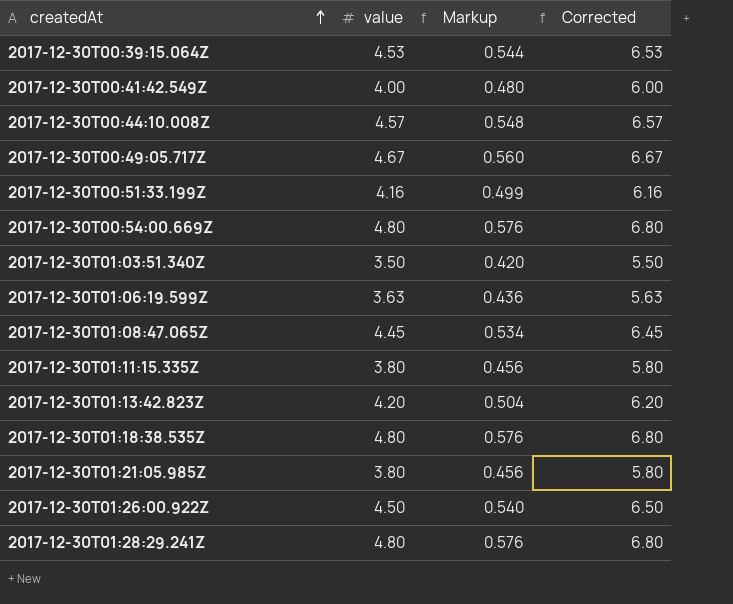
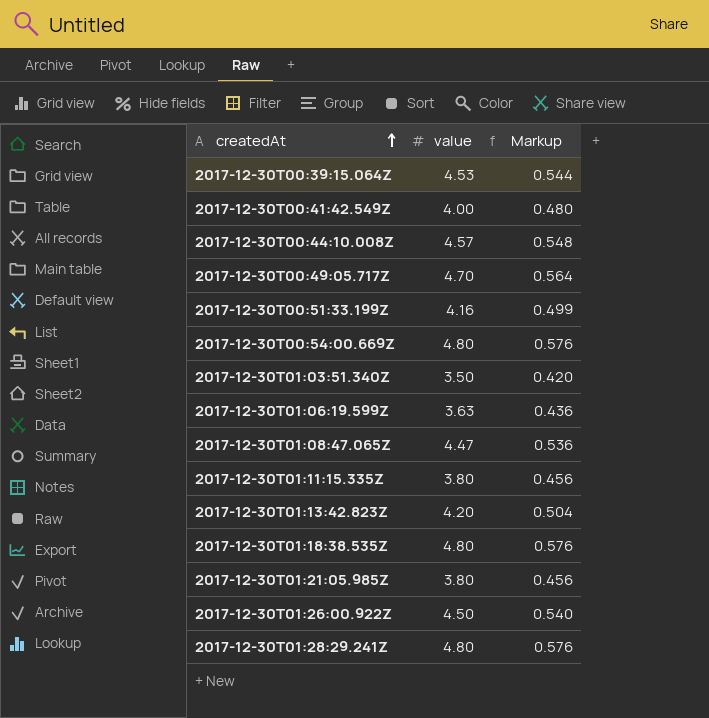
column Corrected | formula: [value] + 2 -> none
2017-12-30T00:49:05.717Z | value: 4.67 -> 4.70
2017-12-30T00:49:05.717Z | Markup: 0.560 -> 0.564
2017-12-30T01:08:47.065Z | value: 4.45 -> 4.47
2017-12-30T01:08:47.065Z | Markup: 0.534 -> 0.536

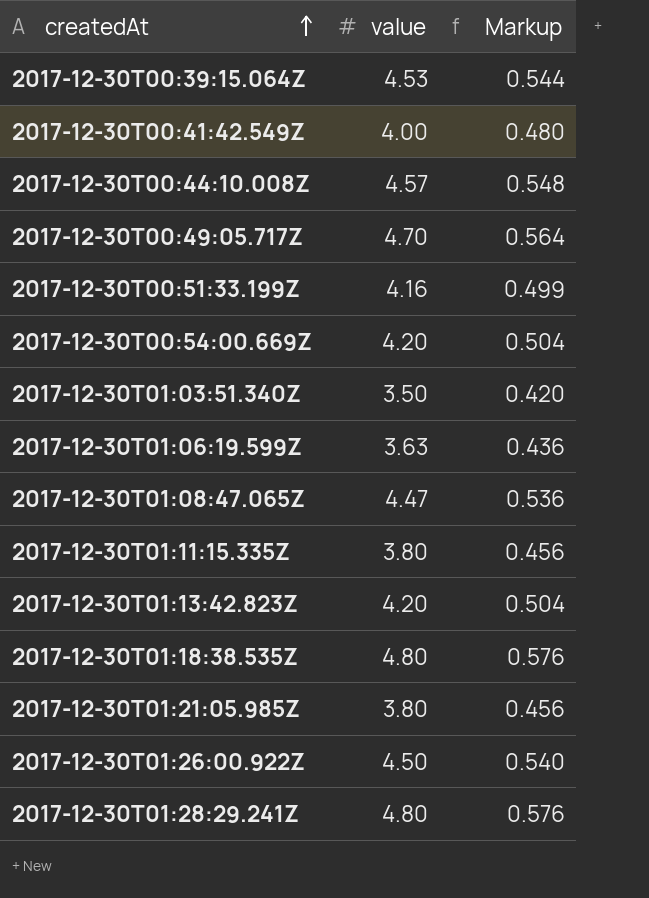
2017-12-30T00:54:00.669Z | value: 4.80 -> 4.20
2017-12-30T00:54:00.669Z | Markup: 0.576 -> 0.504

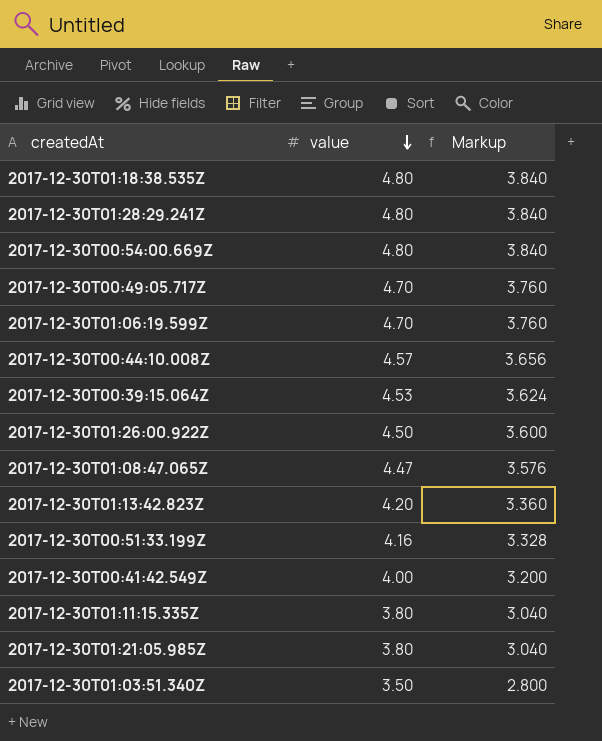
row order: createdAt ascending -> value descending
column Markup | formula: [value] * 0.12 -> [value] * 0.8
2017-12-30T00:54:00.669Z | value: 4.20 -> 4.80
2017-12-30T01:06:19.599Z | value: 3.63 -> 4.70

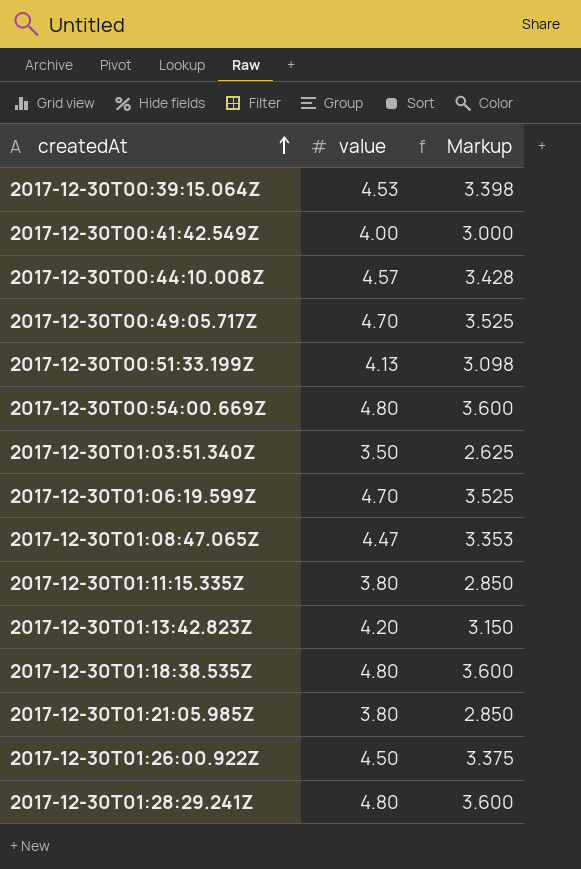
row order: value descending -> createdAt ascending
column Markup | formula: [value] * 0.8 -> [value] * 0.75
2017-12-30T00:51:33.199Z | value: 4.16 -> 4.13

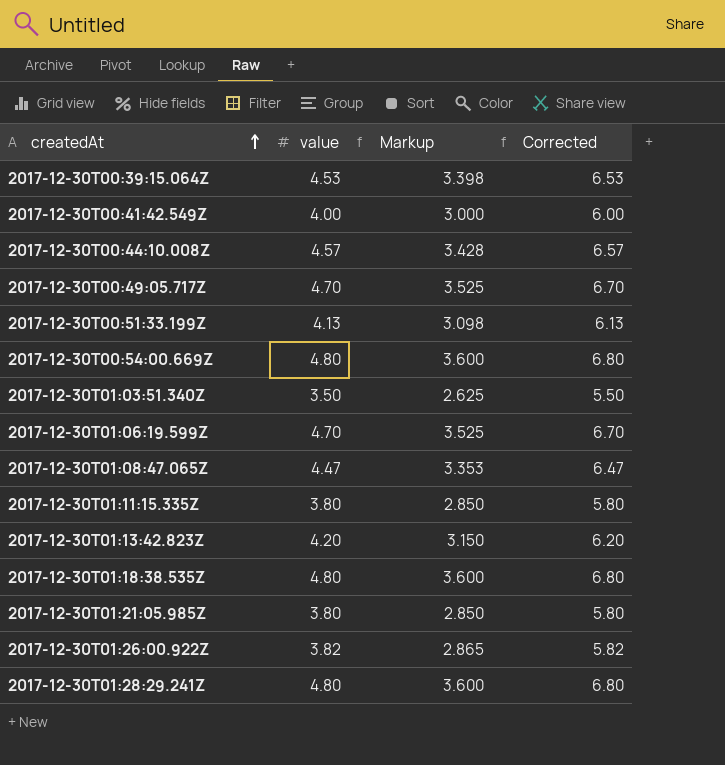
column Corrected | formula: none -> [value] + 2
2017-12-30T01:26:00.922Z | value: 4.50 -> 3.82
2017-12-30T01:26:00.922Z | Markup: 3.375 -> 2.865

